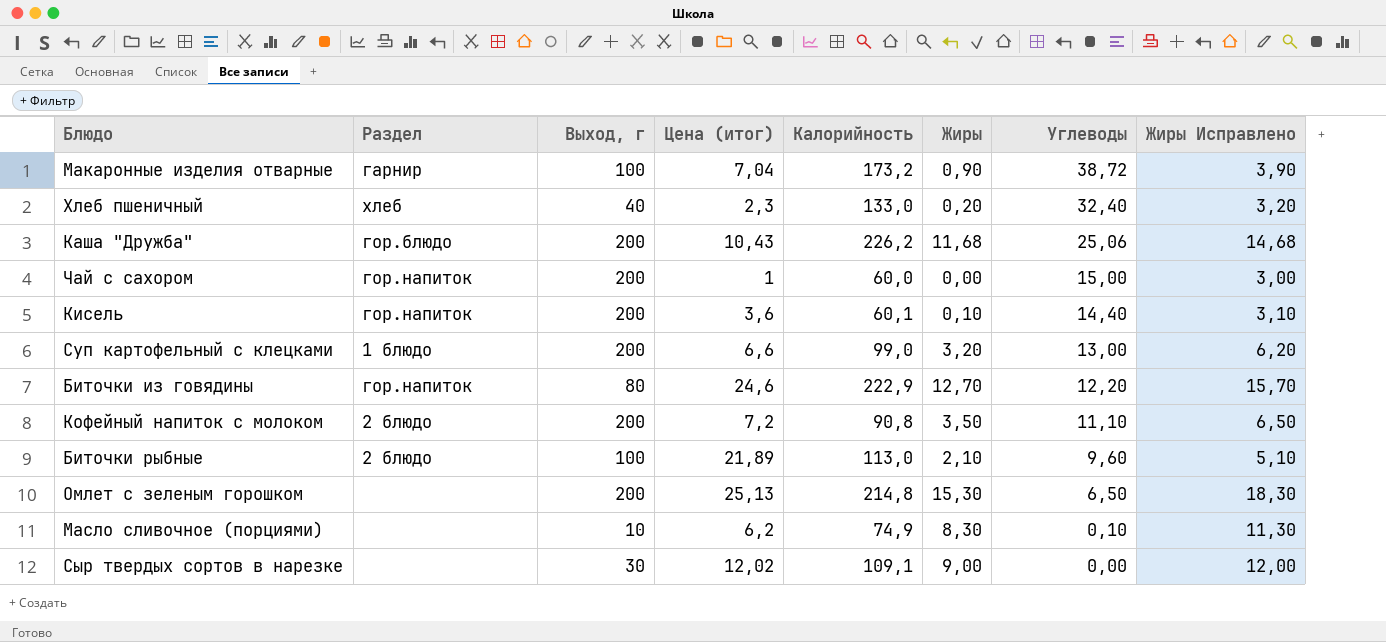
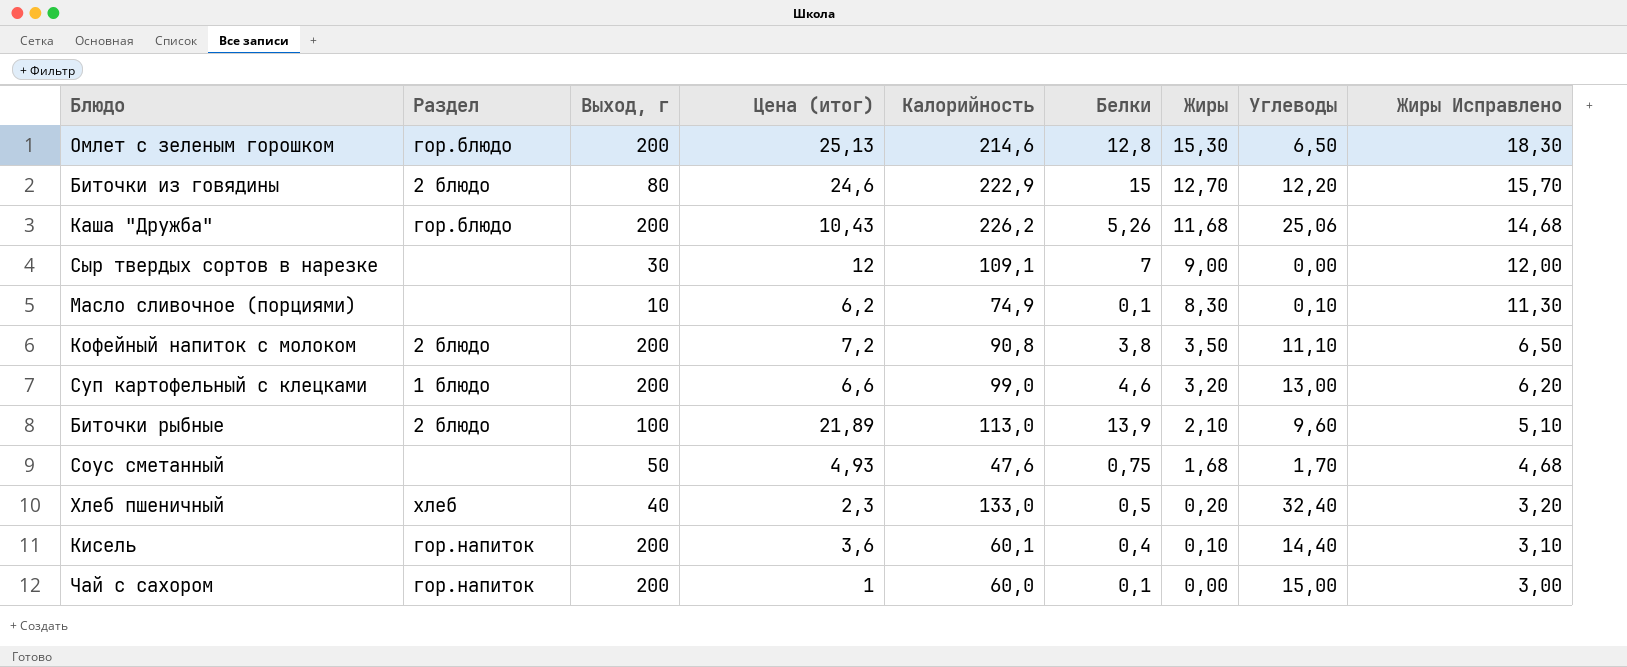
row order: Углеводы descending -> Жиры descending
column Белки | position: none -> 6
row Макаронные изделия отварные: гарнир | 100 | 7,04 | 173,2 | 0,90 | 38,72 | 3,90 -> none
Омлет с зеленым горошком | Раздел: none -> гор.блюдо
Омлет с зеленым горошком | Калорийность: 214,8 -> 214,6
Биточки из говядины | Раздел: гор.напиток -> 2 блюдо
Сыр твердых сортов в нарезке | Цена (итог): 12,02 -> 12
row Соус сметанный: none -> none | 50 | 4,93 | 47,6 | 0,75 | 1,68 | 1,70 | 4,68

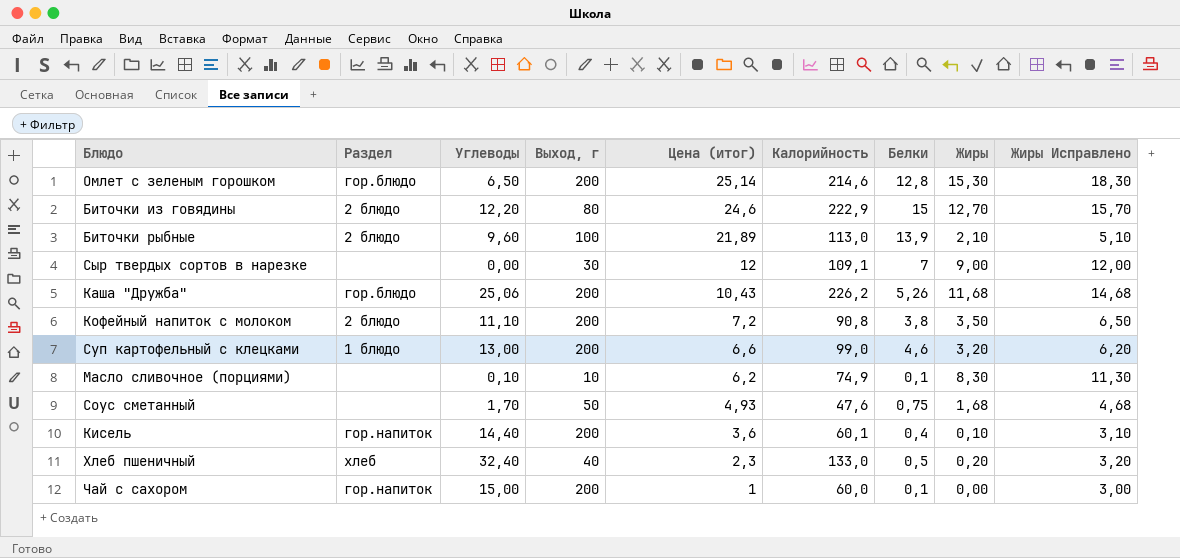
row order: Жиры descending -> Цена (итог) descending
column Углеводы | position: 8 -> 3
Омлет с зеленым горошком | Цена (итог): 25,13 -> 25,14

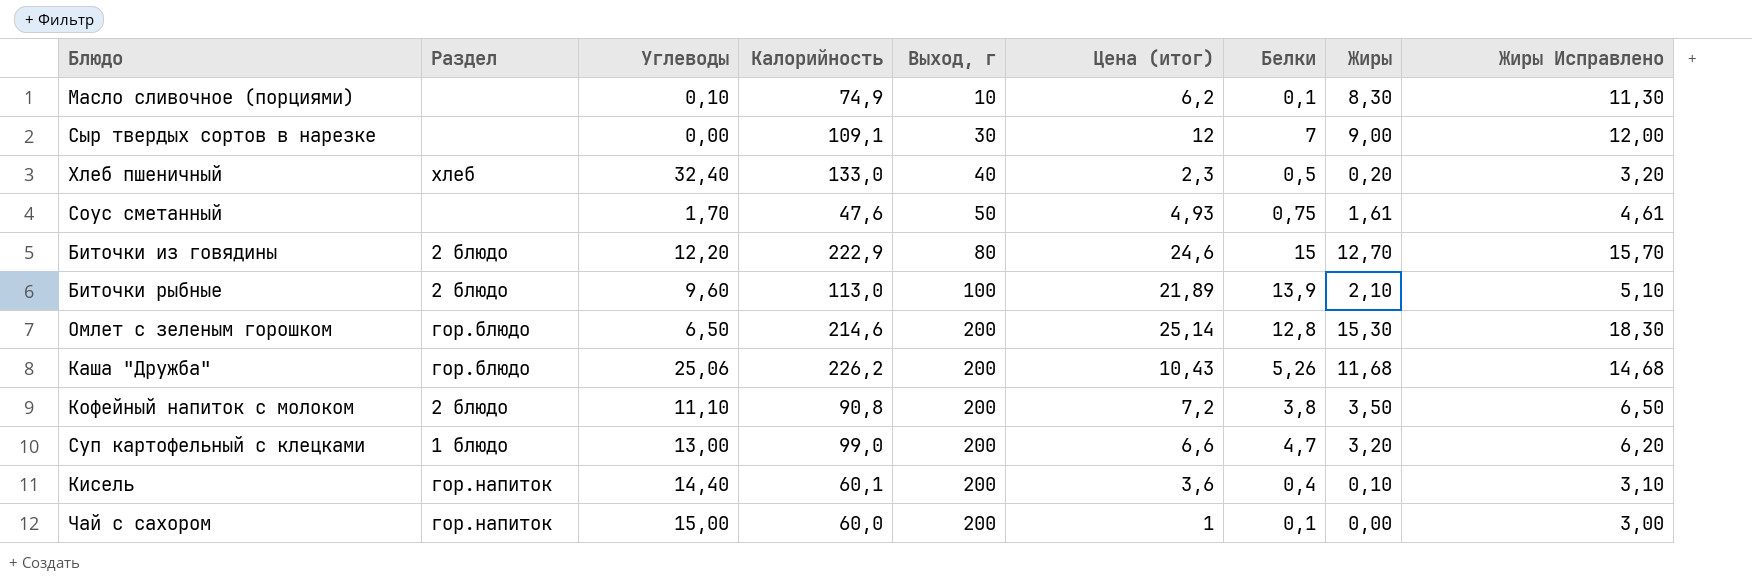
row order: Цена (итог) descending -> Выход, г ascending
column Калорийность | position: 6 -> 4
Соус сметанный | Жиры: 1,68 -> 1,61
Соус сметанный | Жиры Исправлено: 4,68 -> 4,61
Суп картофельный с клецками | Белки: 4,6 -> 4,7

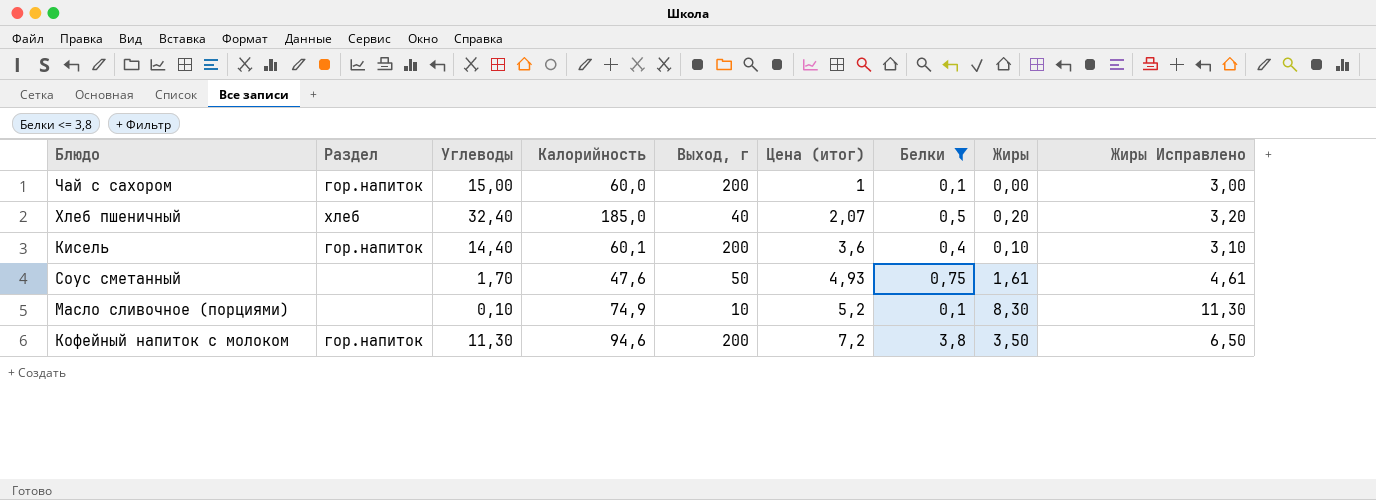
filter: none -> Белки <= 3,8
row order: Выход, г ascending -> Цена (итог) ascending
Хлеб пшеничный | Калорийность: 133,0 -> 185,0
Хлеб пшеничный | Цена (итог): 2,3 -> 2,07
Масло сливочное (порциями) | Цена (итог): 6,2 -> 5,2
Кофейный напиток с молоком | Раздел: 2 блюдо -> гор.напиток
Кофейный напиток с молоком | Углеводы: 11,10 -> 11,30
Кофейный напиток с молоком | Калорийность: 90,8 -> 94,6

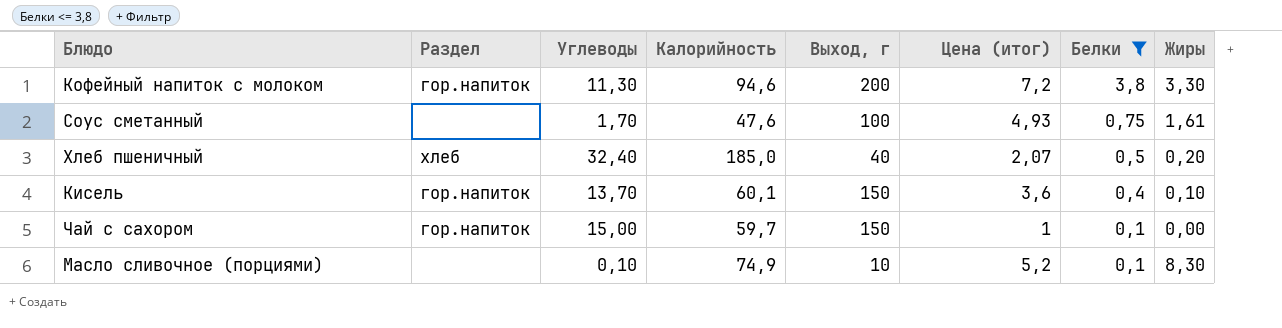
row order: Цена (итог) ascending -> Белки descending
column Жиры Исправлено | formula: [Жиры] + 3 -> none
Кофейный напиток с молоком | Жиры: 3,50 -> 3,30
Соус сметанный | Выход, г: 50 -> 100
Кисель | Углеводы: 14,40 -> 13,70
Кисель | Выход, г: 200 -> 150
Чай с сахором | Калорийность: 60,0 -> 59,7
Чай с сахором | Выход, г: 200 -> 150

